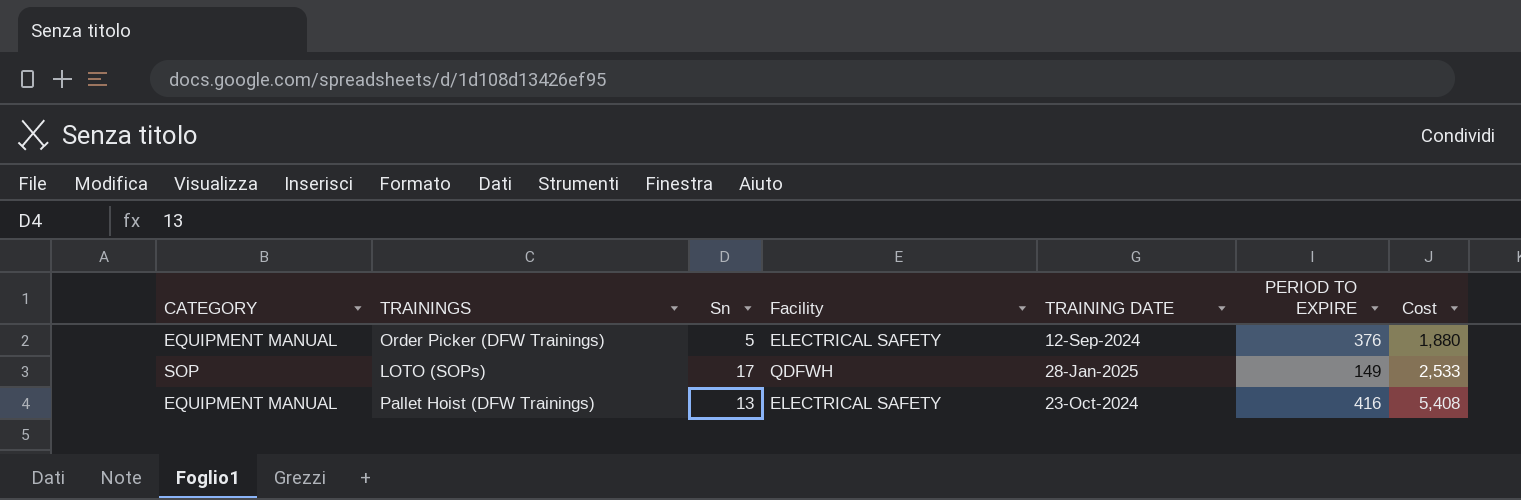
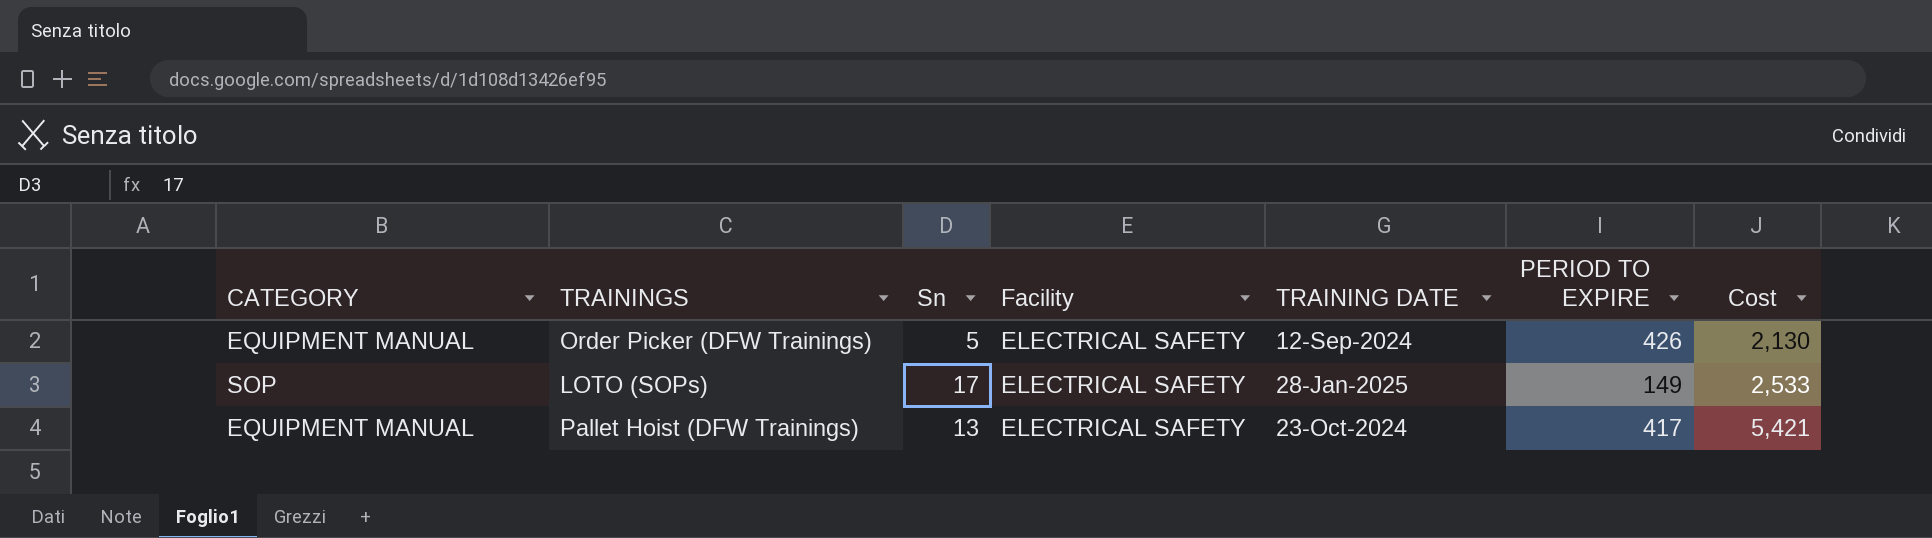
Order Picker (DFW Trainings) | PERIOD TO EXPIRE: 376 -> 426
Order Picker (DFW Trainings) | Cost: 1,880 -> 2,130
LOTO (SOPs) | Facility: QDFWH -> ELECTRICAL SAFETY
Pallet Hoist (DFW Trainings) | PERIOD TO EXPIRE: 416 -> 417
Pallet Hoist (DFW Trainings) | Cost: 5,408 -> 5,421

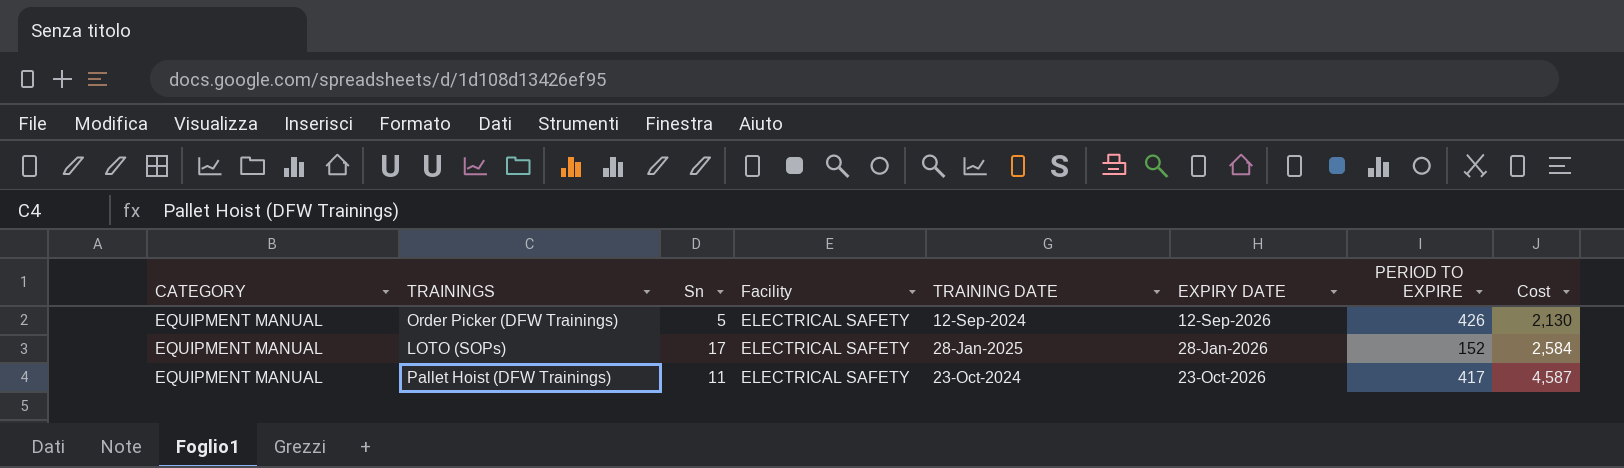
column EXPIRY DATE | position: none -> 6
LOTO (SOPs) | CATEGORY: SOP -> EQUIPMENT MANUAL
LOTO (SOPs) | PERIOD TO EXPIRE: 149 -> 152
LOTO (SOPs) | Cost: 2,533 -> 2,584
Pallet Hoist (DFW Trainings) | Sn: 13 -> 11
Pallet Hoist (DFW Trainings) | Cost: 5,421 -> 4,587

